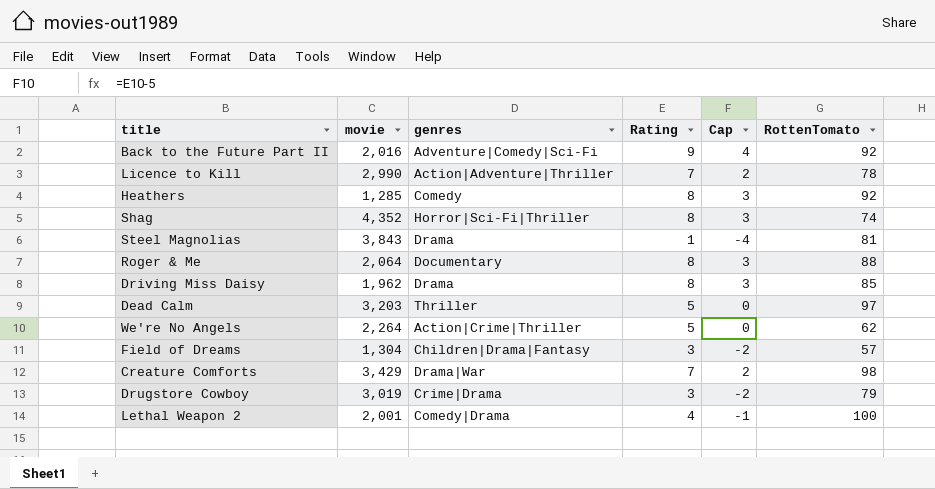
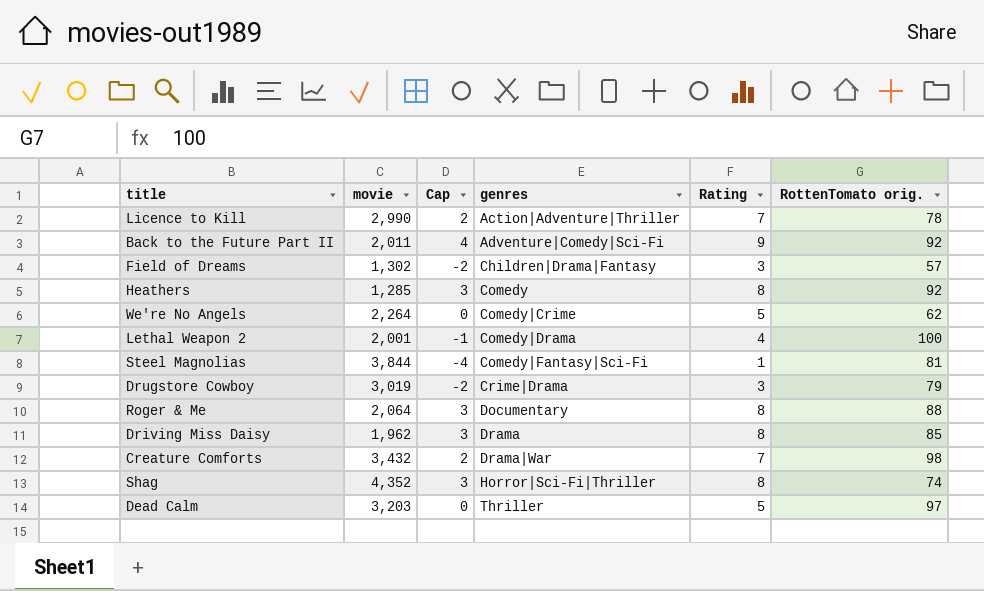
row order: none -> genres ascending
column Cap | position: 5 -> 3
column name: RottenTomato -> RottenTomato orig.
Back to the Future Part II | movie: 2,016 -> 2,011
Field of Dreams | movie: 1,304 -> 1,302
We're No Angels | genres: Action|Crime|Thriller -> Comedy|Crime
Steel Magnolias | movie: 3,843 -> 3,844
Steel Magnolias | genres: Drama -> Comedy|Fantasy|Sci-Fi
Creature Comforts | movie: 3,429 -> 3,432

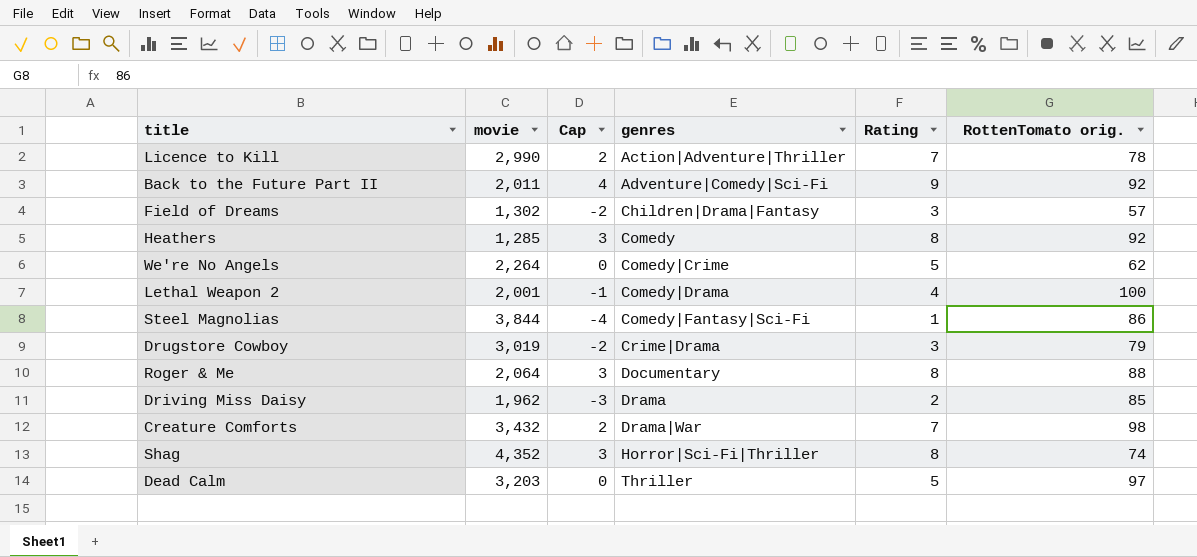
Steel Magnolias | RottenTomato orig.: 81 -> 86
Driving Miss Daisy | Cap: 3 -> -3
Driving Miss Daisy | Rating: 8 -> 2

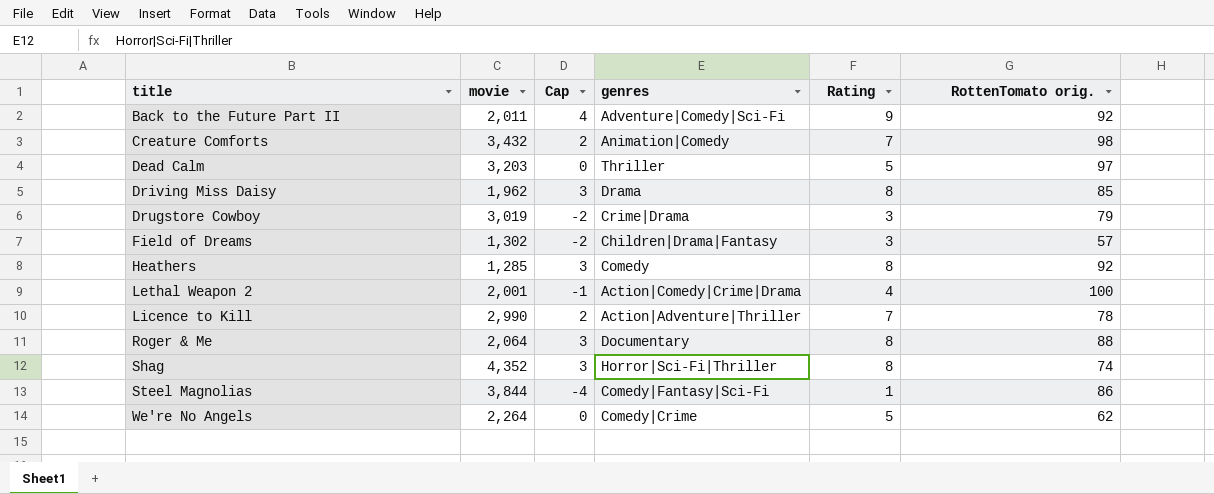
row order: genres ascending -> title ascending
Creature Comforts | genres: Drama|War -> Animation|Comedy
Driving Miss Daisy | Cap: -3 -> 3
Driving Miss Daisy | Rating: 2 -> 8
Lethal Weapon 2 | genres: Comedy|Drama -> Action|Comedy|Crime|Drama

